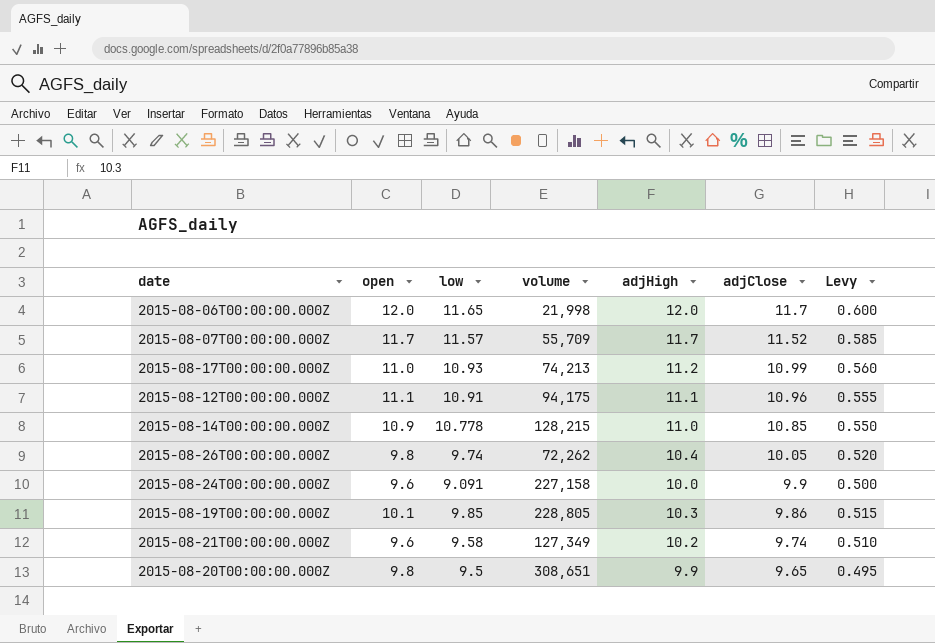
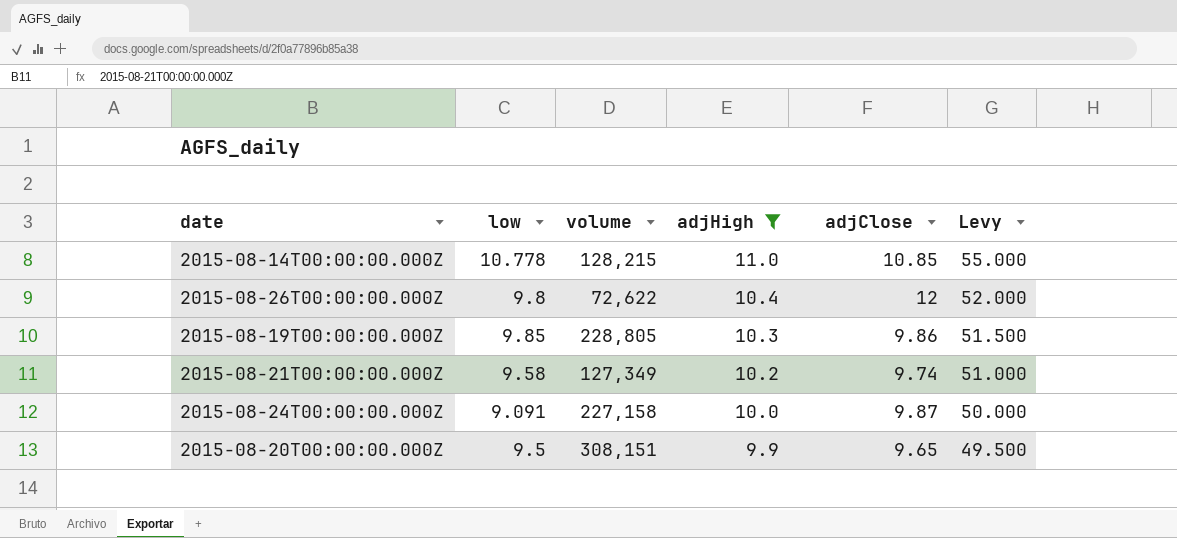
filter: none -> adjHigh <= 11.0
row order: adjClose descending -> adjHigh descending
column open | position: 2 -> none
column Levy | formula: [adjHigh] * 0.05 -> [adjHigh] * 5
2015-08-26T00:00:00.000Z | low: 9.74 -> 9.8
2015-08-26T00:00:00.000Z | volume: 72,262 -> 72,622
2015-08-26T00:00:00.000Z | adjClose: 10.05 -> 12
2015-08-24T00:00:00.000Z | adjClose: 9.9 -> 9.87
2015-08-20T00:00:00.000Z | volume: 308,651 -> 308,151

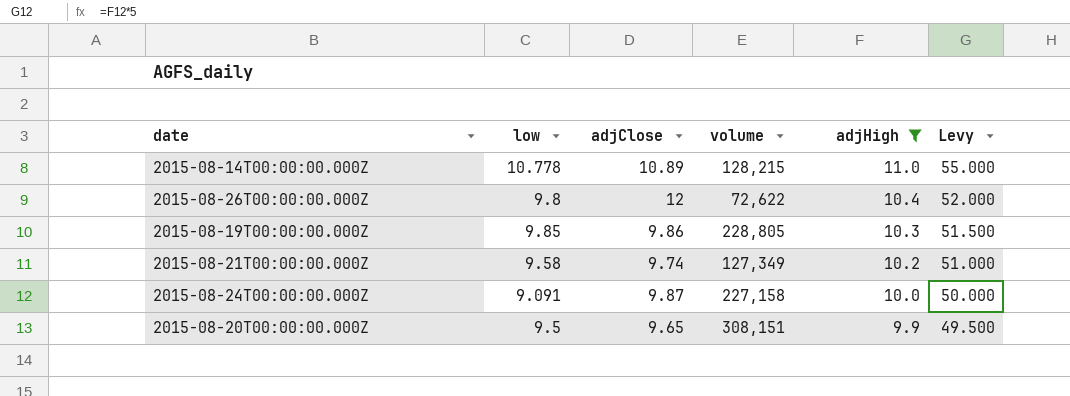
column adjClose | position: 5 -> 3
2015-08-14T00:00:00.000Z | adjClose: 10.85 -> 10.89

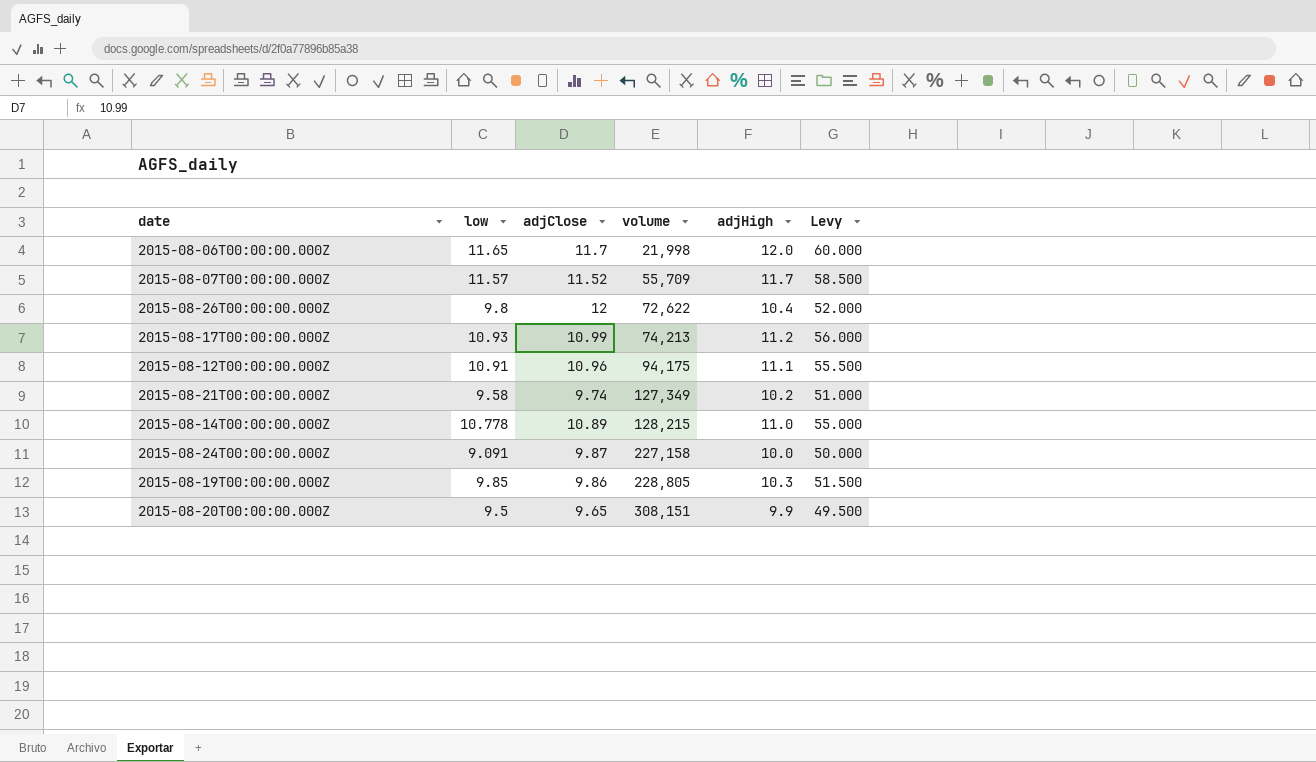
filter: adjHigh <= 11.0 -> none
row order: adjHigh descending -> volume ascending

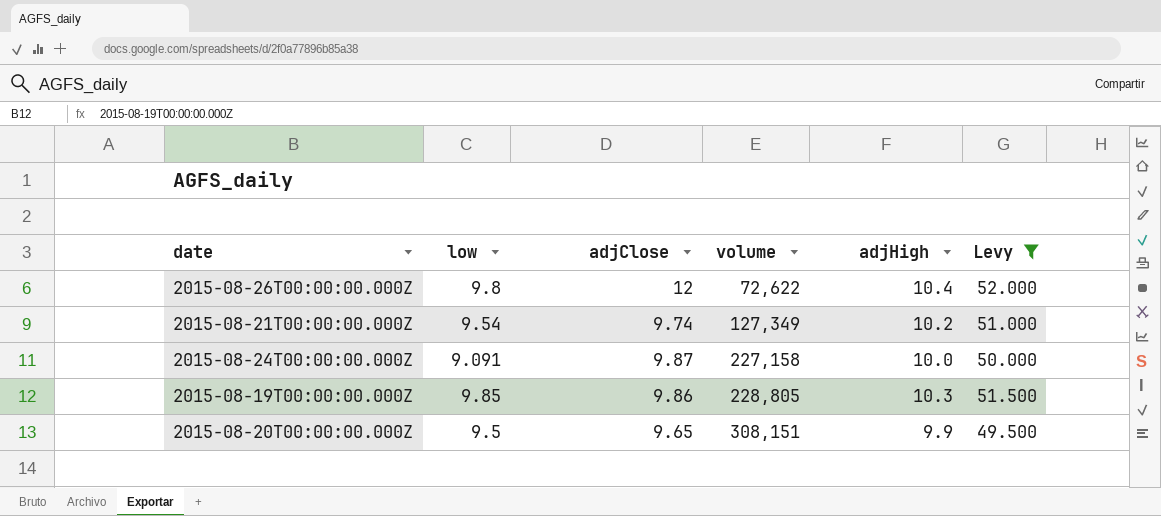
filter: none -> Levy <= 52.000
2015-08-21T00:00:00.000Z | low: 9.58 -> 9.54

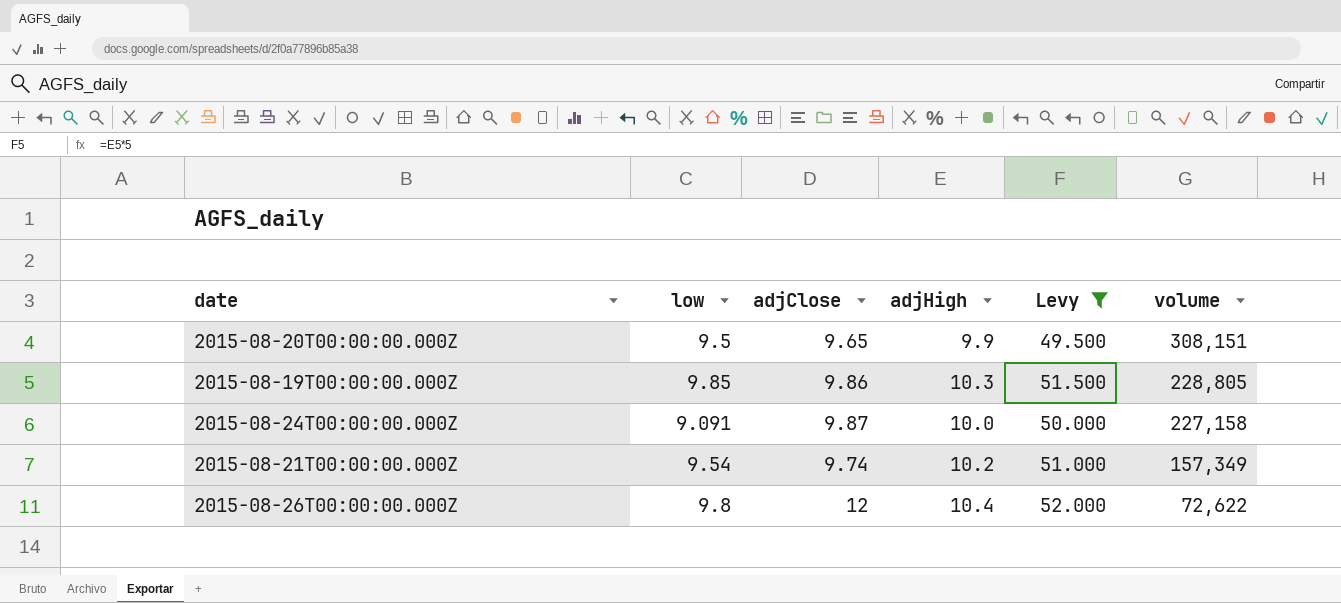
row order: volume ascending -> volume descending
column volume | position: 4 -> 6
2015-08-21T00:00:00.000Z | volume: 127,349 -> 157,349

